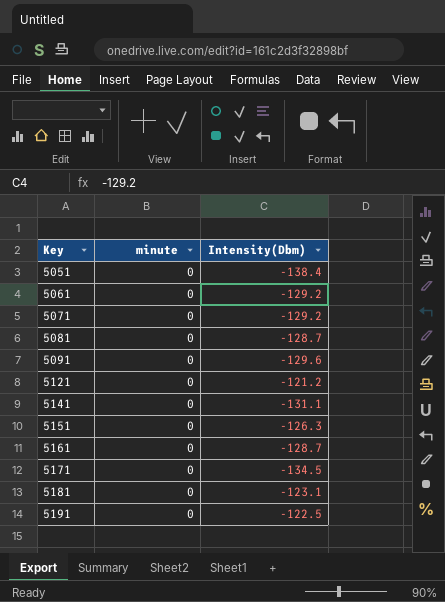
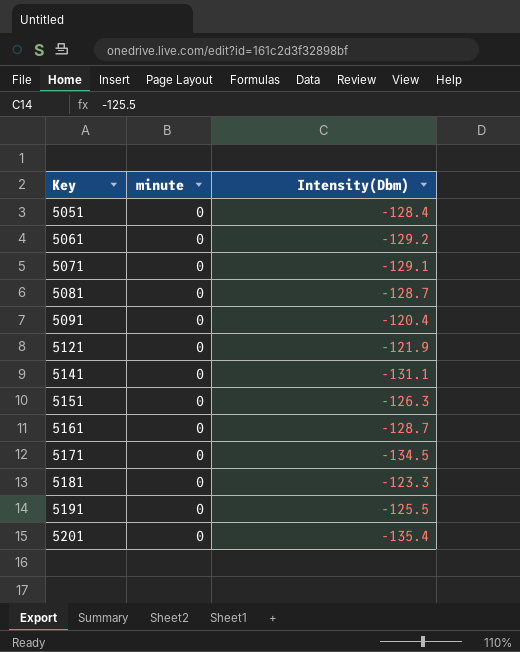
5051 | Intensity(Dbm): -138.4 -> -128.4
5071 | Intensity(Dbm): -129.2 -> -129.1
5091 | Intensity(Dbm): -129.6 -> -120.4
5121 | Intensity(Dbm): -121.2 -> -121.9
5181 | Intensity(Dbm): -123.1 -> -123.3
5191 | Intensity(Dbm): -122.5 -> -125.5
row 5201: none -> 0 | -135.4

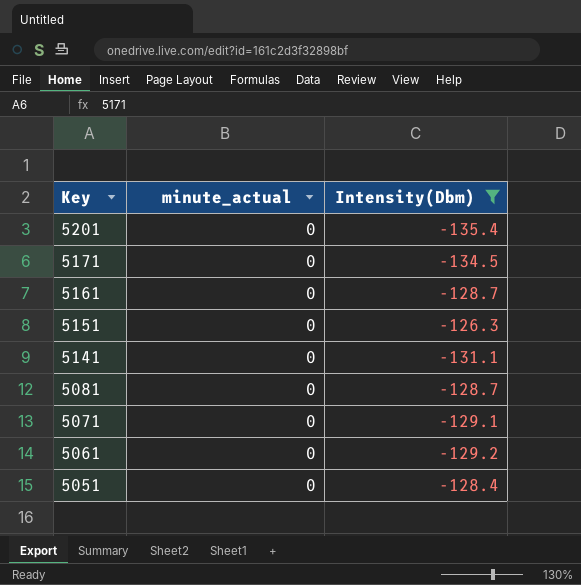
filter: none -> Intensity(Dbm) <= -126.3
row order: Key ascending -> Key descending
column name: minute -> minute_actual

